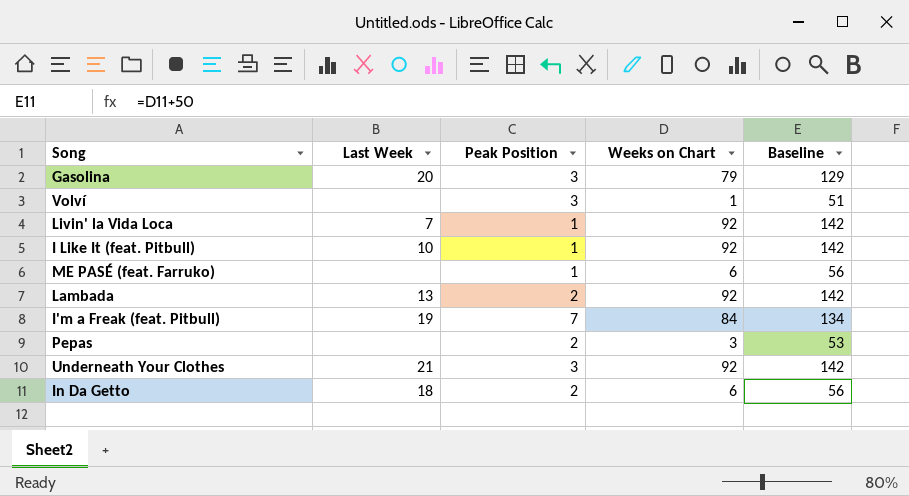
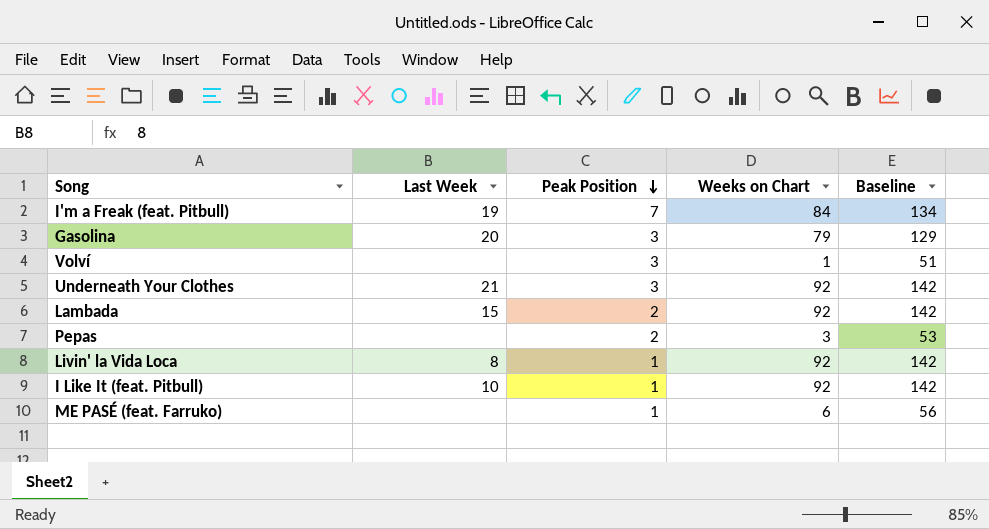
row order: none -> Peak Position descending
row In Da Getto: 18 | 2 | 6 | 56 -> none
Lambada | Last Week: 13 -> 15
Livin' la Vida Loca | Last Week: 7 -> 8

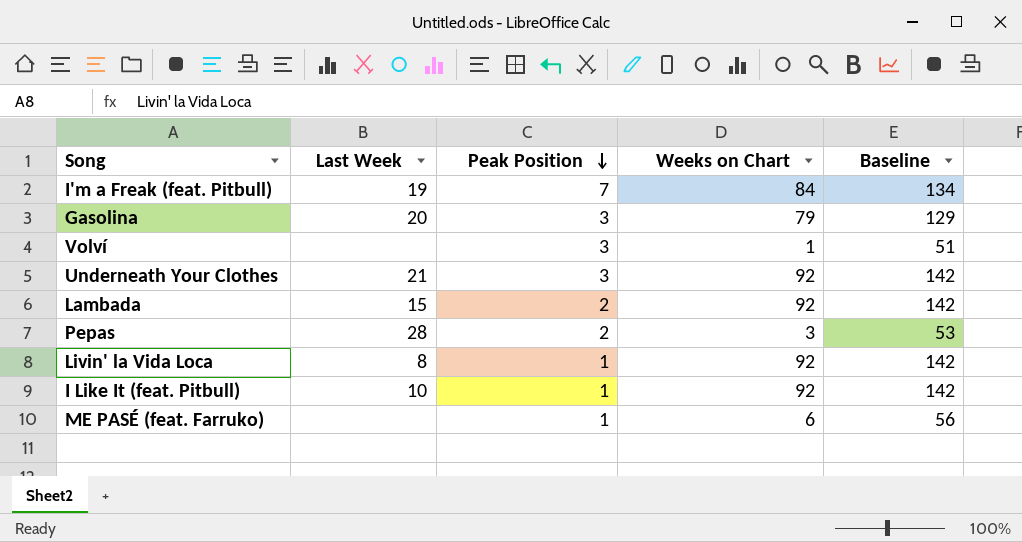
Pepas | Last Week: none -> 28

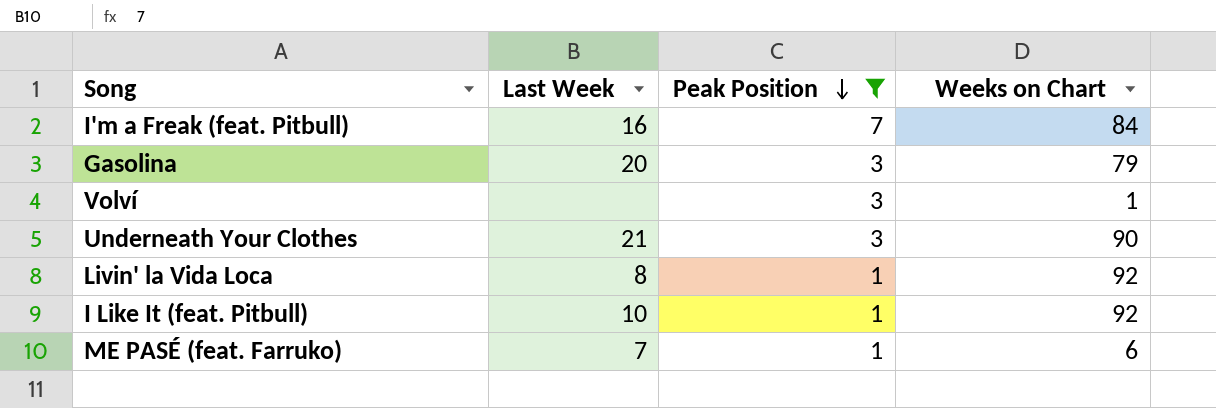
filter: none -> Peak Position != 2
column Baseline | formula: [Weeks on Chart] + 50 -> none
I'm a Freak (feat. Pitbull) | Last Week: 19 -> 16
Underneath Your Clothes | Weeks on Chart: 92 -> 90
ME PASÉ (feat. Farruko) | Last Week: none -> 7

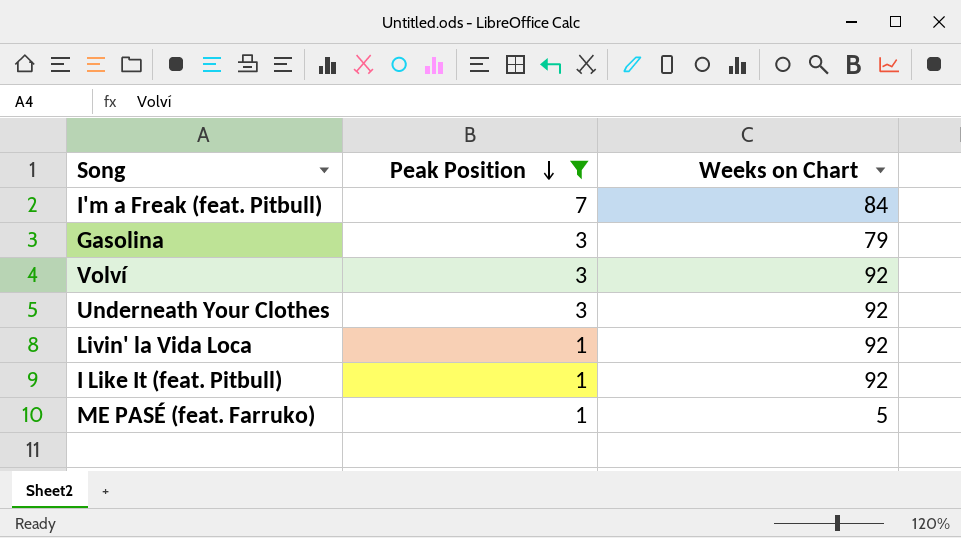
column Last Week | position: 2 -> none
Volví | Weeks on Chart: 1 -> 92
Underneath Your Clothes | Weeks on Chart: 90 -> 92
ME PASÉ (feat. Farruko) | Weeks on Chart: 6 -> 5

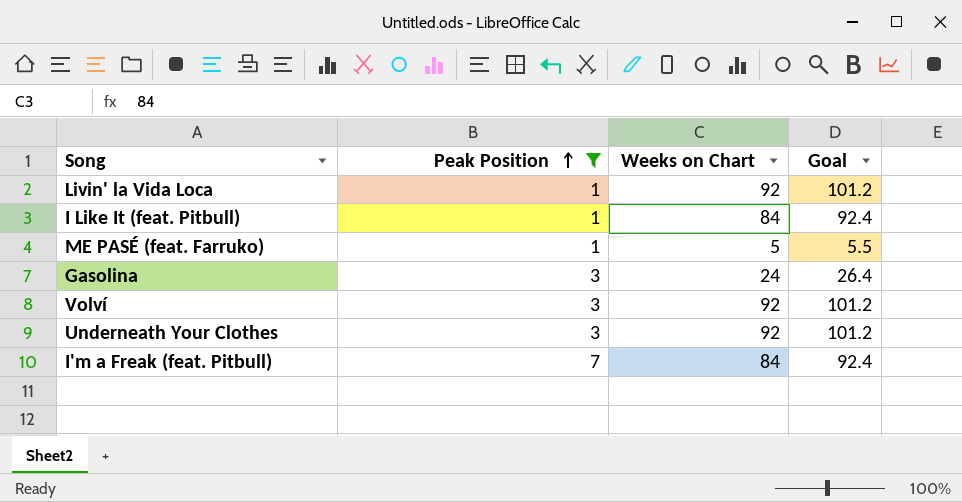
row order: Peak Position descending -> Peak Position ascending
column Goal | formula: none -> [Weeks on Chart] * 1.1
I Like It (feat. Pitbull) | Weeks on Chart: 92 -> 84
Gasolina | Weeks on Chart: 79 -> 24

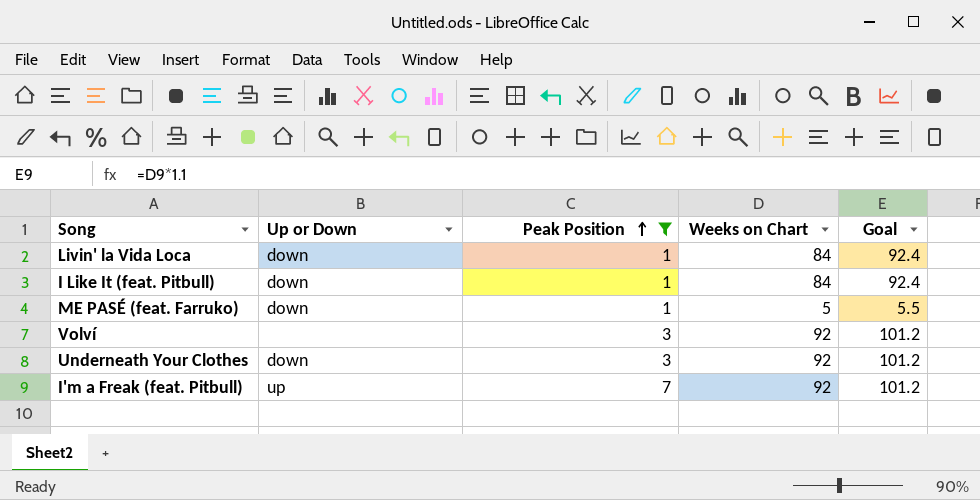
column Up or Down | position: none -> 2
row Gasolina: 3 | 24 | 26.4 -> none
Livin' la Vida Loca | Weeks on Chart: 92 -> 84
Livin' la Vida Loca | Goal: 101.2 -> 92.4
I'm a Freak (feat. Pitbull) | Weeks on Chart: 84 -> 92
I'm a Freak (feat. Pitbull) | Goal: 92.4 -> 101.2

